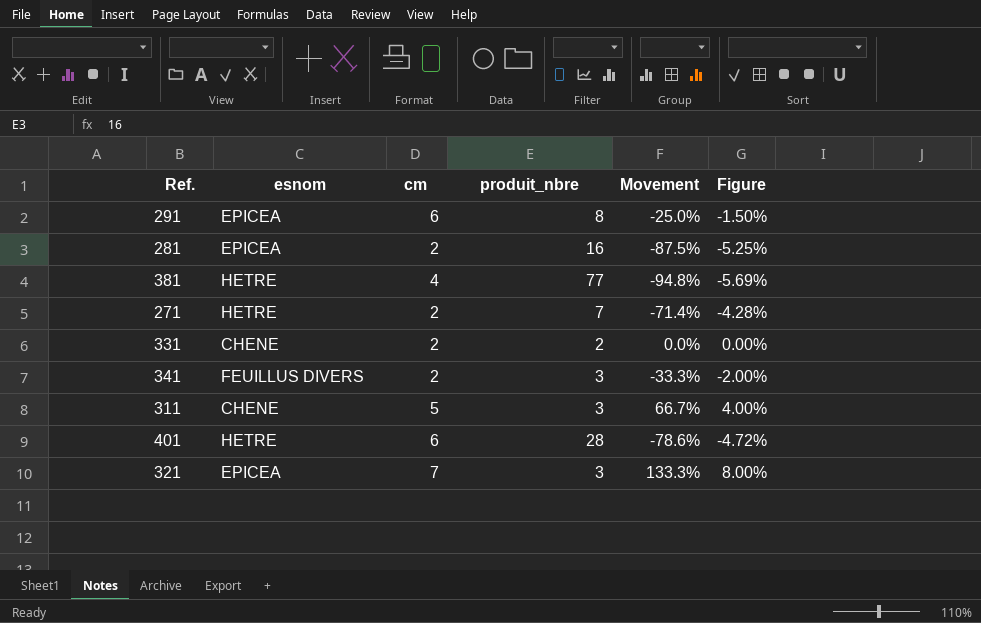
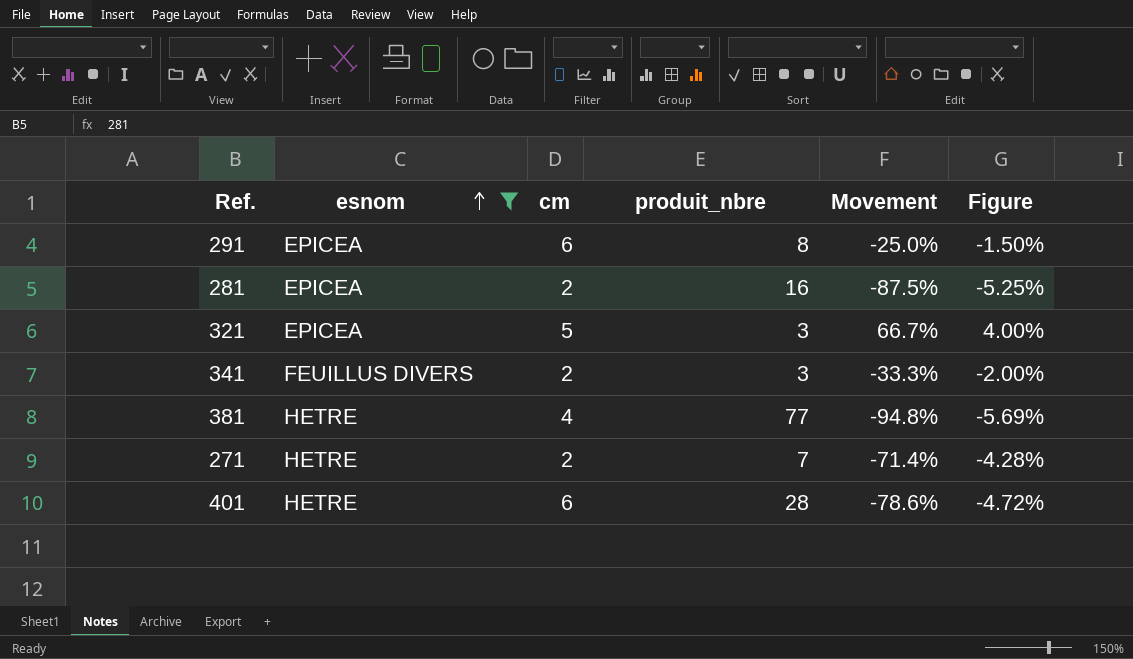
filter: none -> esnom != CHENE
row order: none -> esnom ascending
321 | cm: 7 -> 5
321 | Movement: 133.3% -> 66.7%
321 | Figure: 8.00% -> 4.00%

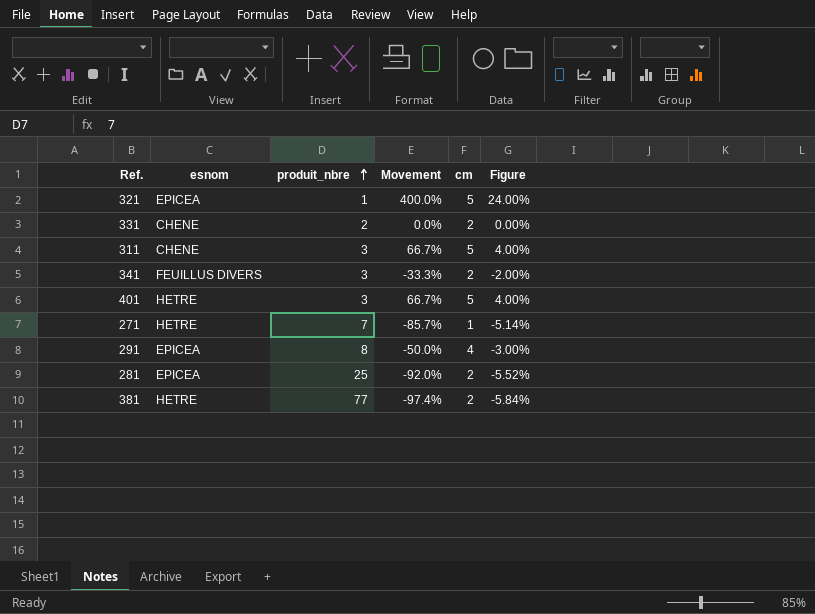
filter: esnom != CHENE -> none
row order: esnom ascending -> produit_nbre ascending
column cm | position: 3 -> 5
321 | produit_nbre: 3 -> 1
321 | Movement: 66.7% -> 400.0%
321 | Figure: 4.00% -> 24.00%
401 | produit_nbre: 28 -> 3
401 | Movement: -78.6% -> 66.7%
401 | cm: 6 -> 5
401 | Figure: -4.72% -> 4.00%
271 | Movement: -71.4% -> -85.7%
271 | cm: 2 -> 1
271 | Figure: -4.28% -> -5.14%
291 | Movement: -25.0% -> -50.0%
291 | cm: 6 -> 4
291 | Figure: -1.50% -> -3.00%
281 | produit_nbre: 16 -> 25
281 | Movement: -87.5% -> -92.0%
281 | Figure: -5.25% -> -5.52%
381 | Movement: -94.8% -> -97.4%
381 | cm: 4 -> 2
381 | Figure: -5.69% -> -5.84%

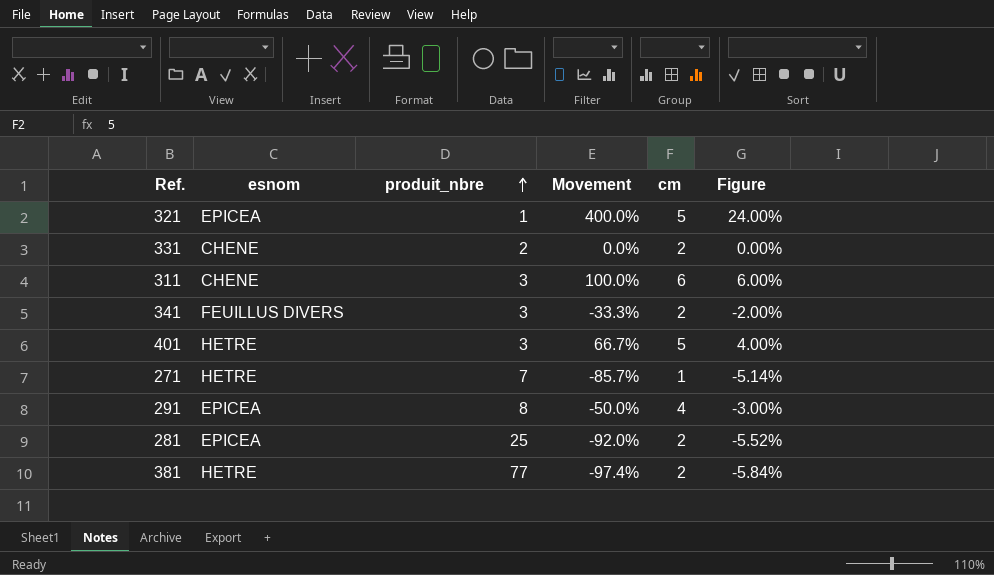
311 | Movement: 66.7% -> 100.0%
311 | cm: 5 -> 6
311 | Figure: 4.00% -> 6.00%

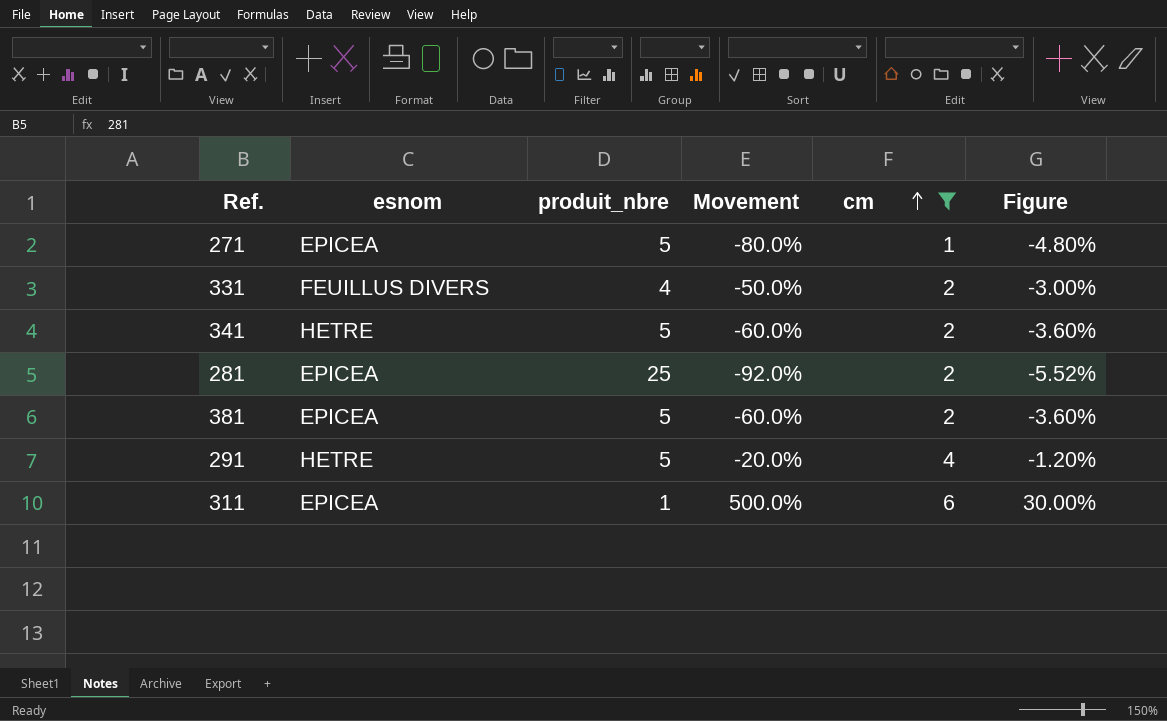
filter: none -> cm != 5
row order: produit_nbre ascending -> cm ascending
271 | esnom: HETRE -> EPICEA
271 | produit_nbre: 7 -> 5
271 | Movement: -85.7% -> -80.0%
271 | Figure: -5.14% -> -4.80%
331 | esnom: CHENE -> FEUILLUS DIVERS
331 | produit_nbre: 2 -> 4
331 | Movement: 0.0% -> -50.0%
331 | Figure: 0.00% -> -3.00%
341 | esnom: FEUILLUS DIVERS -> HETRE
341 | produit_nbre: 3 -> 5
341 | Movement: -33.3% -> -60.0%
341 | Figure: -2.00% -> -3.60%
381 | esnom: HETRE -> EPICEA
381 | produit_nbre: 77 -> 5
381 | Movement: -97.4% -> -60.0%
381 | Figure: -5.84% -> -3.60%
291 | esnom: EPICEA -> HETRE
291 | produit_nbre: 8 -> 5
291 | Movement: -50.0% -> -20.0%
291 | Figure: -3.00% -> -1.20%
311 | esnom: CHENE -> EPICEA
311 | produit_nbre: 3 -> 1
311 | Movement: 100.0% -> 500.0%
311 | Figure: 6.00% -> 30.00%

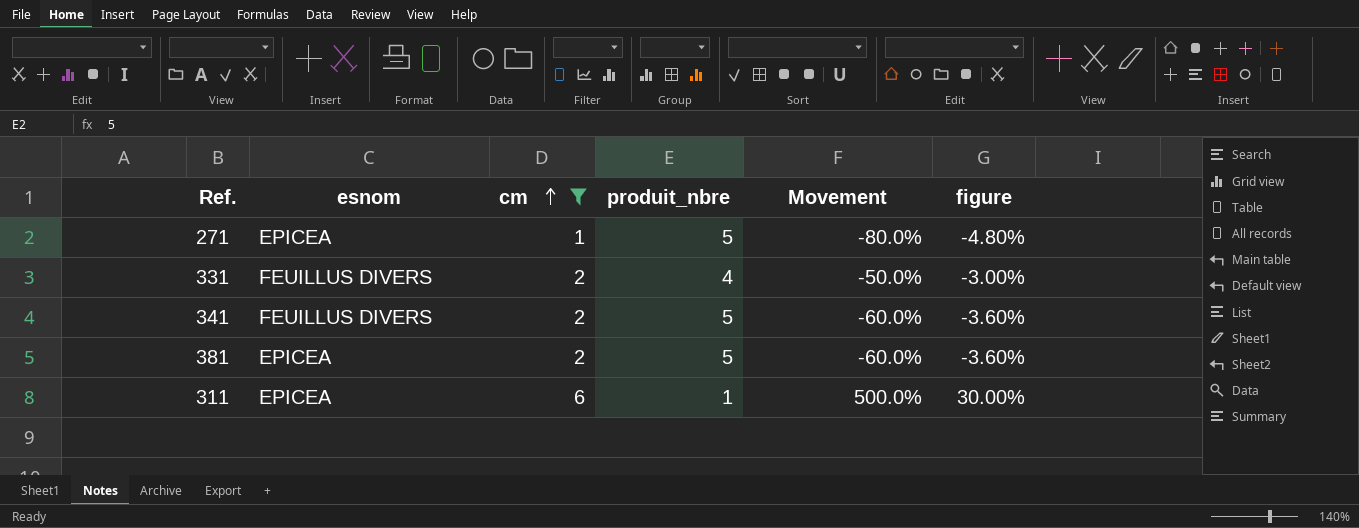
column cm | position: 5 -> 3
column name: Figure -> figure
row 281: EPICEA | 25 | -92.0% | 2 | -5.52% -> none
row 291: HETRE | 5 | -20.0% | 4 | -1.20% -> none
341 | esnom: HETRE -> FEUILLUS DIVERS

